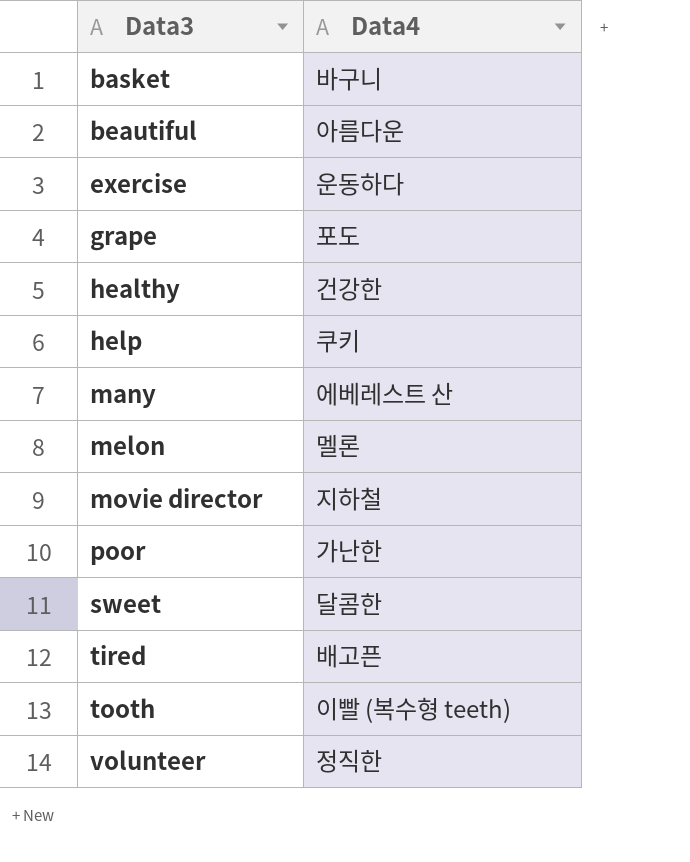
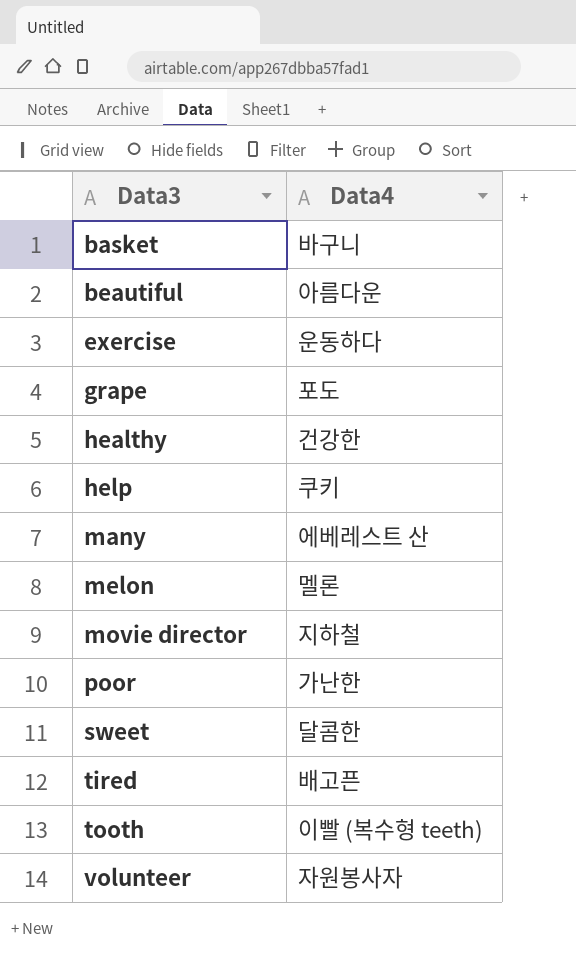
volunteer | Data4: 정직한 -> 자원봉사자

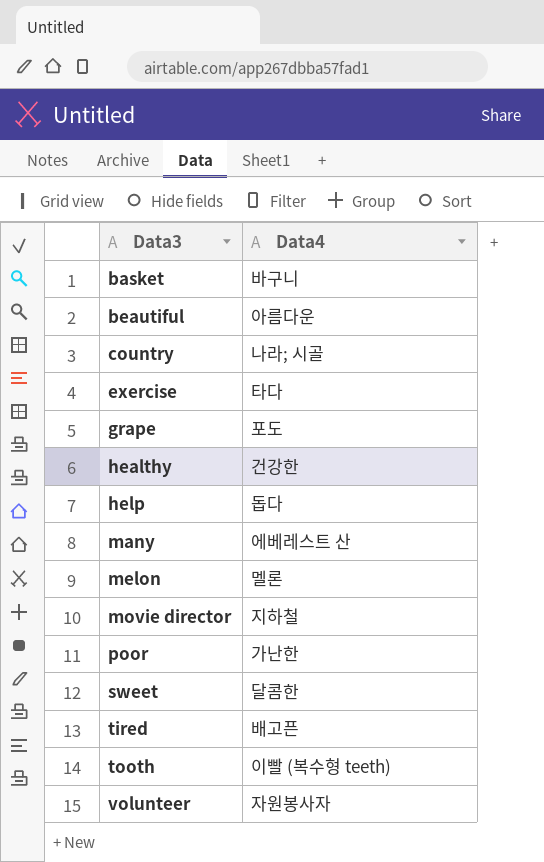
row country: none -> 나라; 시골
exercise | Data4: 운동하다 -> 타다
help | Data4: 쿠키 -> 돕다

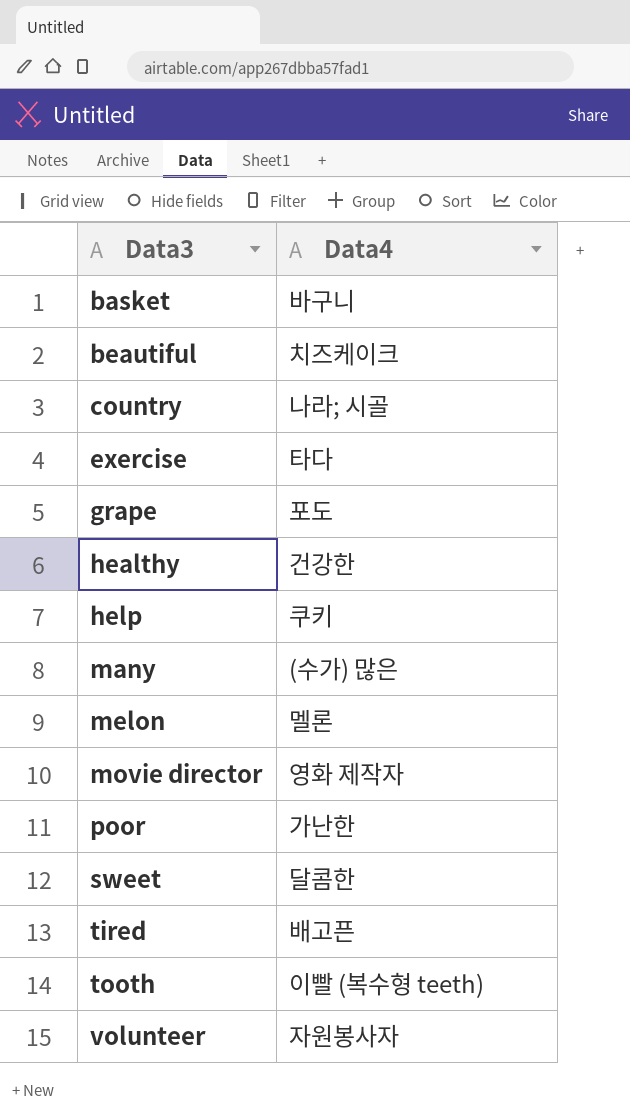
beautiful | Data4: 아름다운 -> 치즈케이크
help | Data4: 돕다 -> 쿠키
many | Data4: 에베레스트 산 -> (수가) 많은
movie director | Data4: 지하철 -> 영화 제작자

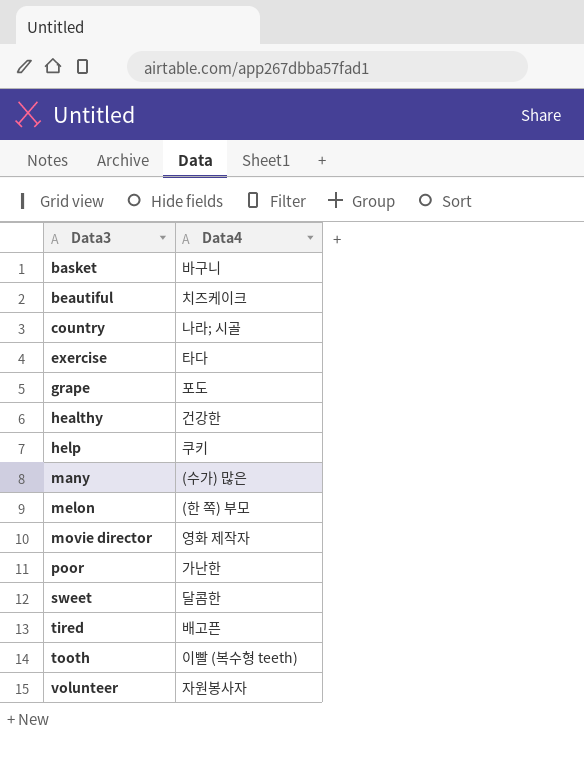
melon | Data4: 멜론 -> (한 쪽) 부모

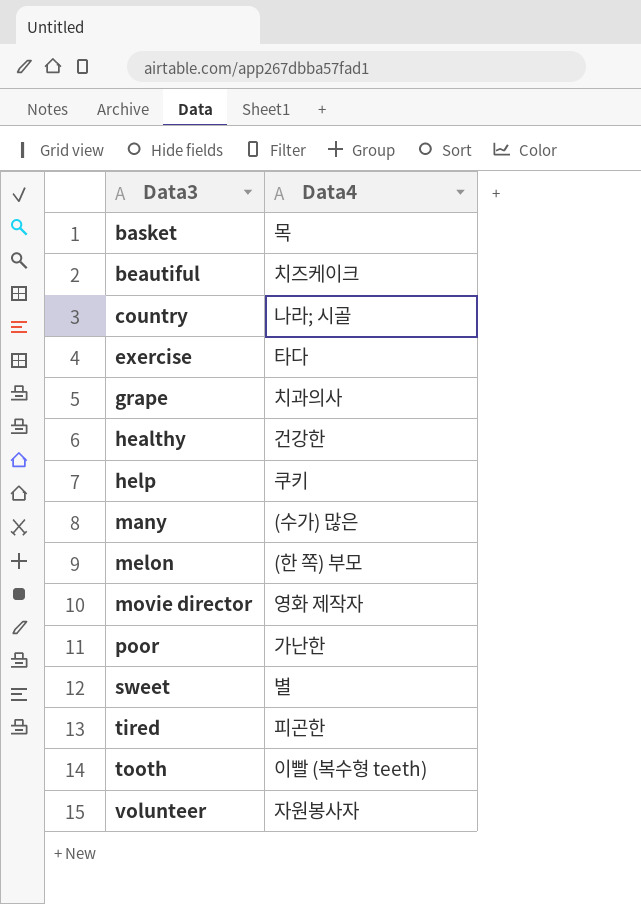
basket | Data4: 바구니 -> 목
grape | Data4: 포도 -> 치과의사
sweet | Data4: 달콤한 -> 별
tired | Data4: 배고픈 -> 피곤한

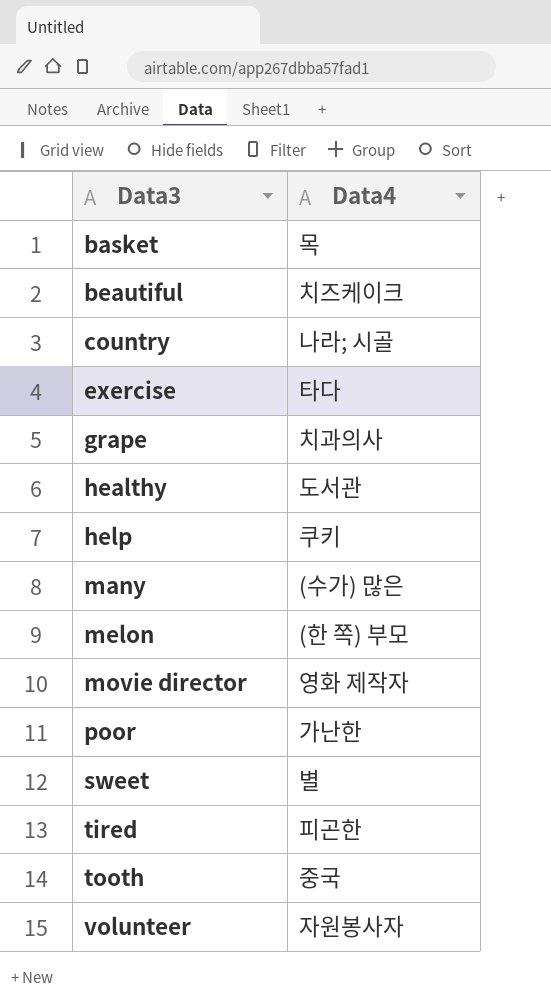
healthy | Data4: 건강한 -> 도서관
tooth | Data4: 이빨 (복수형 teeth) -> 중국

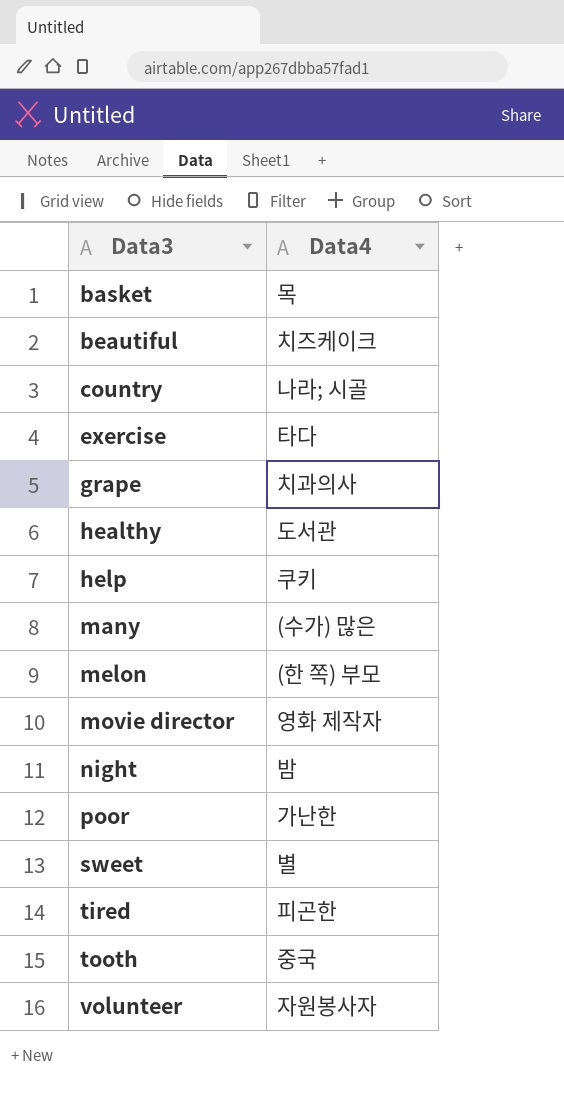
row night: none -> 밤

